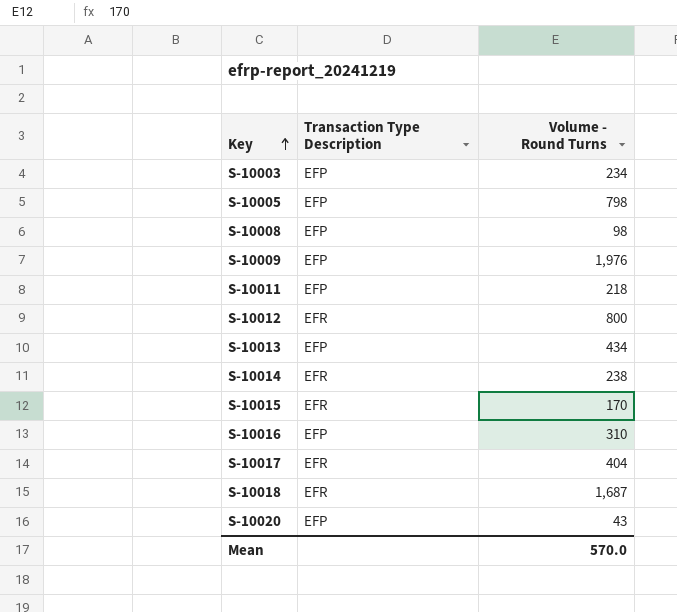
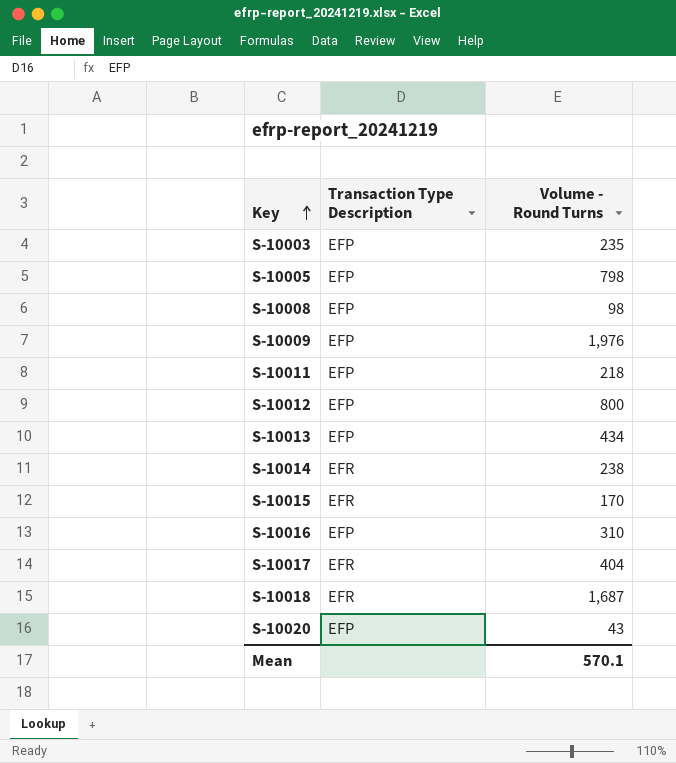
S-10003 | Volume - Round Turns: 234 -> 235
S-10012 | Transaction Type Description: EFR -> EFP
Mean | Volume - Round Turns: 570.0 -> 570.1

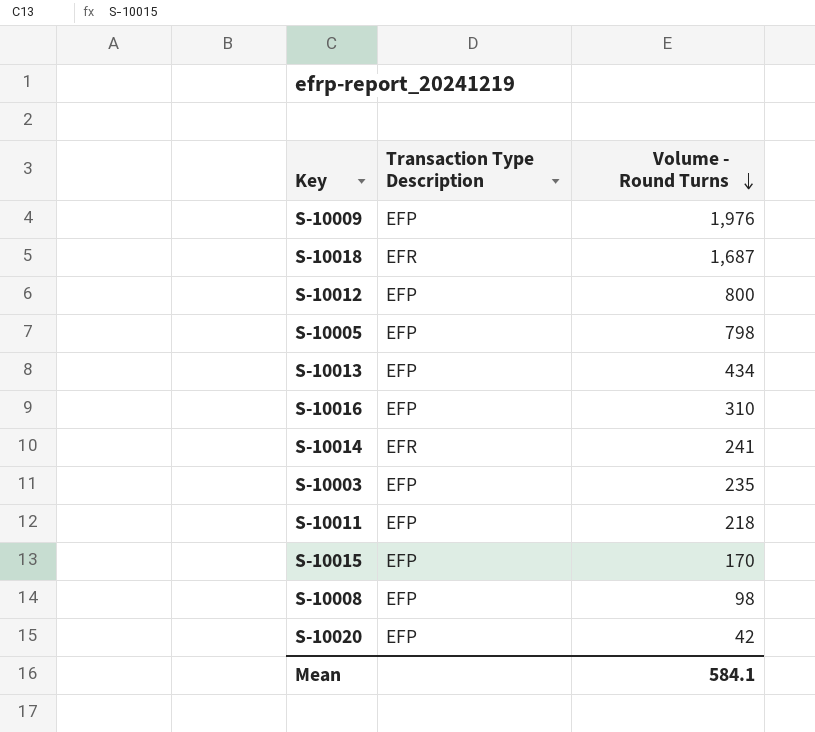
row order: Key ascending -> Volume - Round Turns descending
row S-10017: EFR | 404 -> none
S-10014 | Volume - Round Turns: 238 -> 241
S-10015 | Transaction Type Description: EFR -> EFP
S-10020 | Volume - Round Turns: 43 -> 42
Mean | Volume - Round Turns: 570.1 -> 584.1

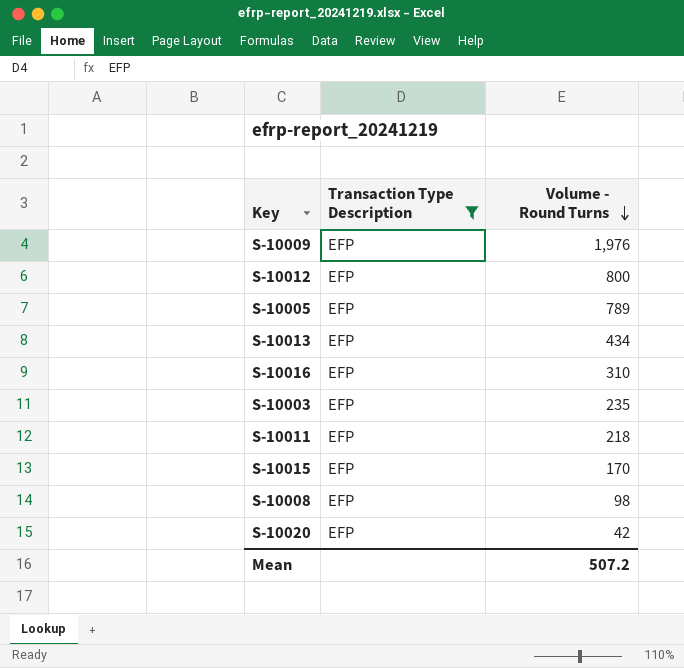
filter: none -> Transaction Type Description = EFP
S-10005 | Volume - Round Turns: 798 -> 789
Mean | Volume - Round Turns: 584.1 -> 507.2

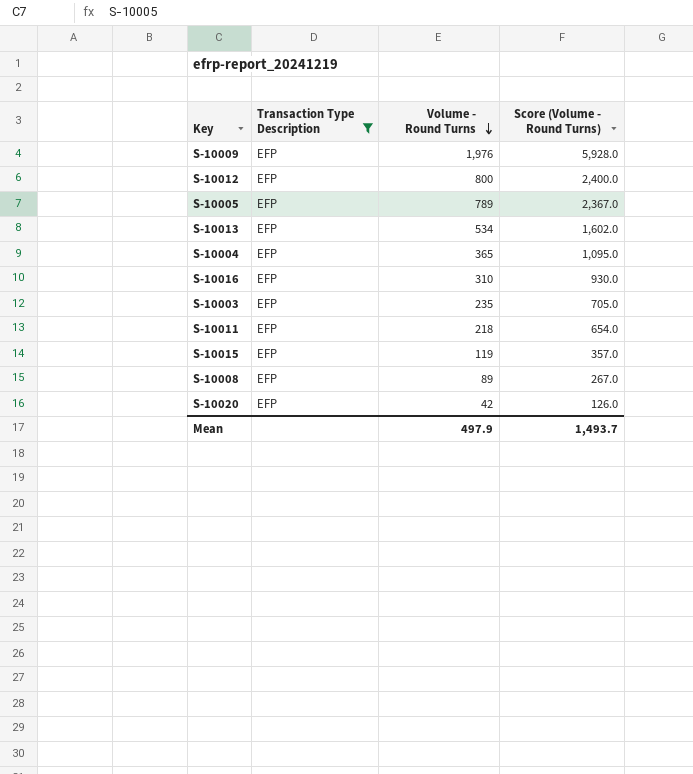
column Score (Volume - Round Turns) | formula: none -> [Volume - Round Turns] * 3
S-10013 | Volume - Round Turns: 434 -> 534
row S-10004: none -> EFP | 365 | 1,095.0
S-10015 | Volume - Round Turns: 170 -> 119
S-10008 | Volume - Round Turns: 98 -> 89
Mean | Volume - Round Turns: 507.2 -> 497.9

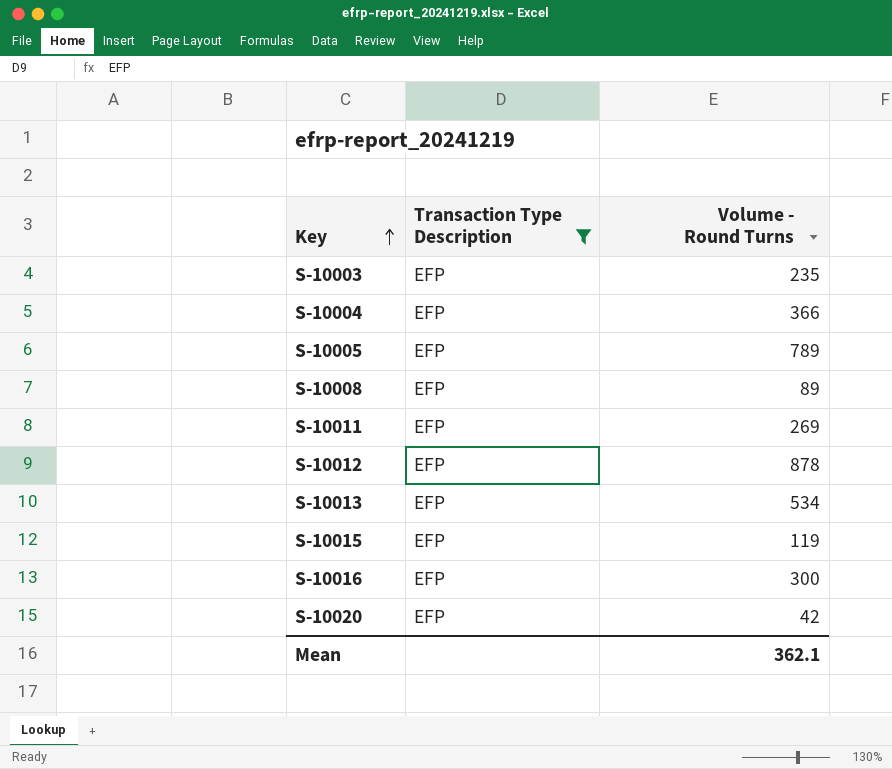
row order: Volume - Round Turns descending -> Key ascending
column Score (Volume - Round Turns) | formula: [Volume - Round Turns] * 3 -> none
row S-10009: EFP | 1,976 | 5,928.0 -> none
S-10004 | Volume - Round Turns: 365 -> 366
S-10011 | Volume - Round Turns: 218 -> 269
S-10012 | Volume - Round Turns: 800 -> 878
S-10016 | Volume - Round Turns: 310 -> 300
Mean | Volume - Round Turns: 497.9 -> 362.1

